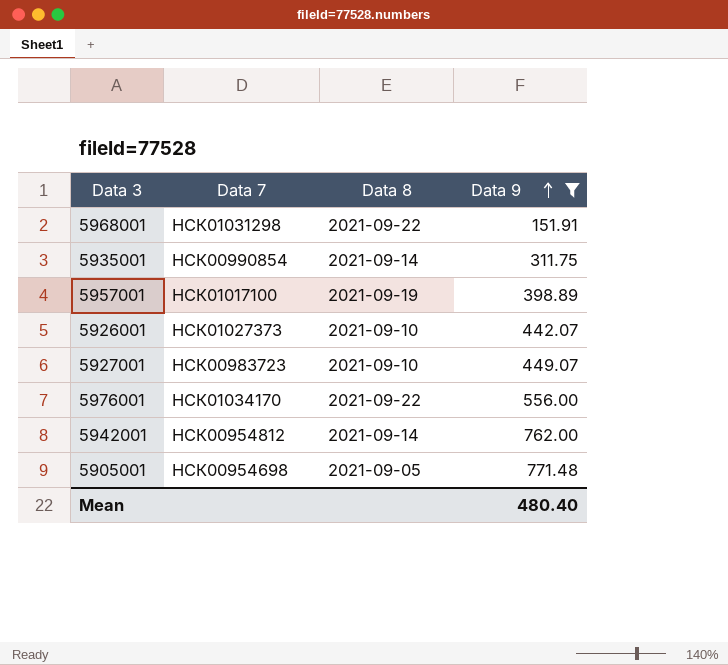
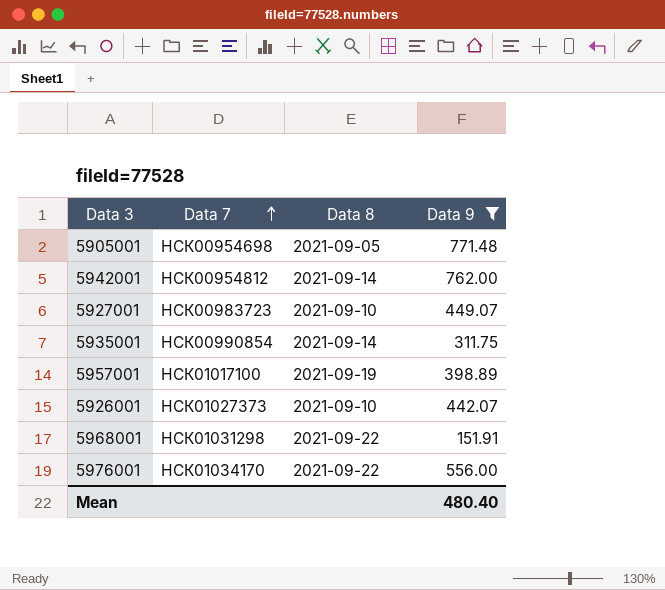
row order: Data 9 ascending -> Data 7 ascending

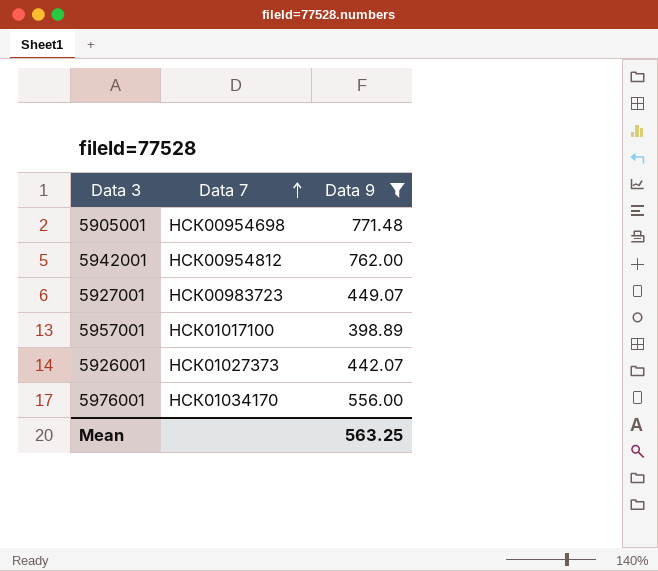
column Data 8 | position: 3 -> none
row 5935001: НСК00990854 | 2021-09-14 | 311.75 -> none
row 5968001: НСК01031298 | 2021-09-22 | 151.91 -> none
Mean | Data 9: 480.40 -> 563.25

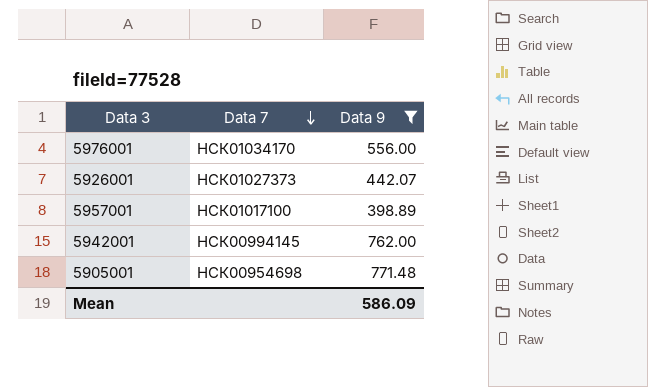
row order: Data 7 ascending -> Data 7 descending
row 5927001: НСК00983723 | 449.07 -> none
5942001 | Data 7: НСК00954812 -> НСК00994145
Mean | Data 9: 563.25 -> 586.09

